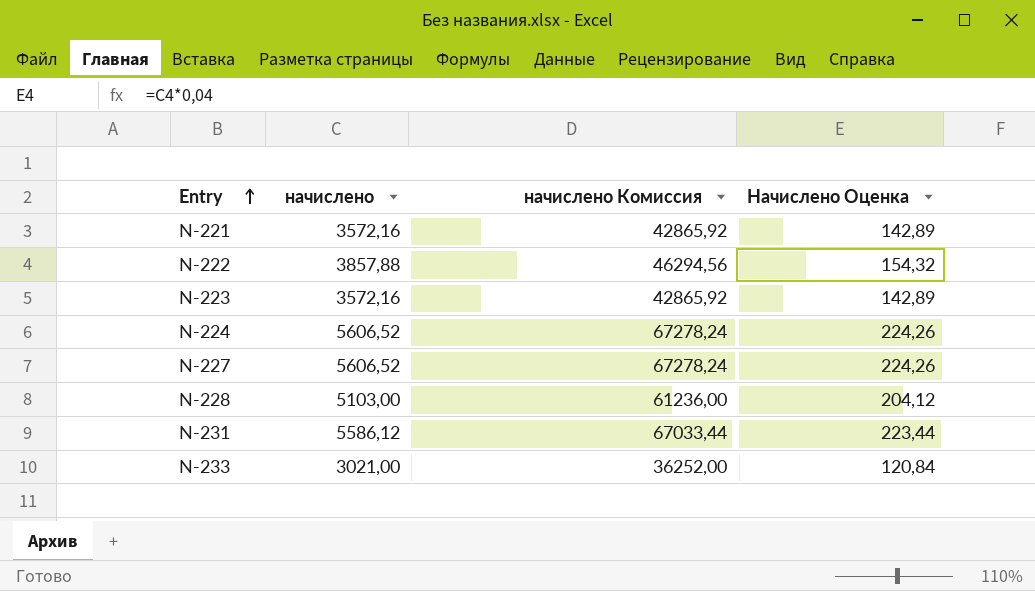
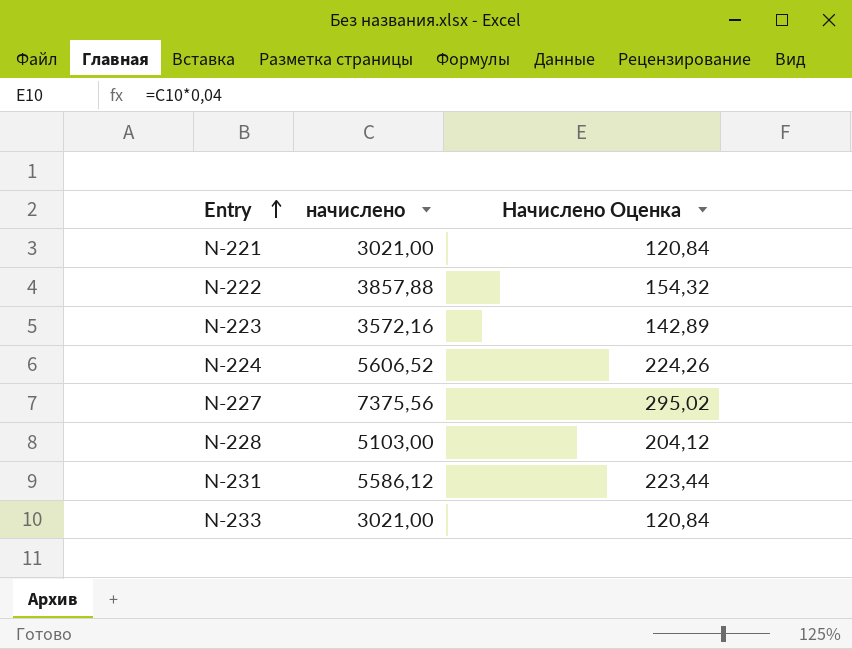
column начислено Комиссия | formula: [начислено] * 12 -> none
N-221 | начислено: 3572,16 -> 3021,00
N-221 | Начислено Оценка: 142,89 -> 120,84
N-227 | начислено: 5606,52 -> 7375,56
N-227 | Начислено Оценка: 224,26 -> 295,02

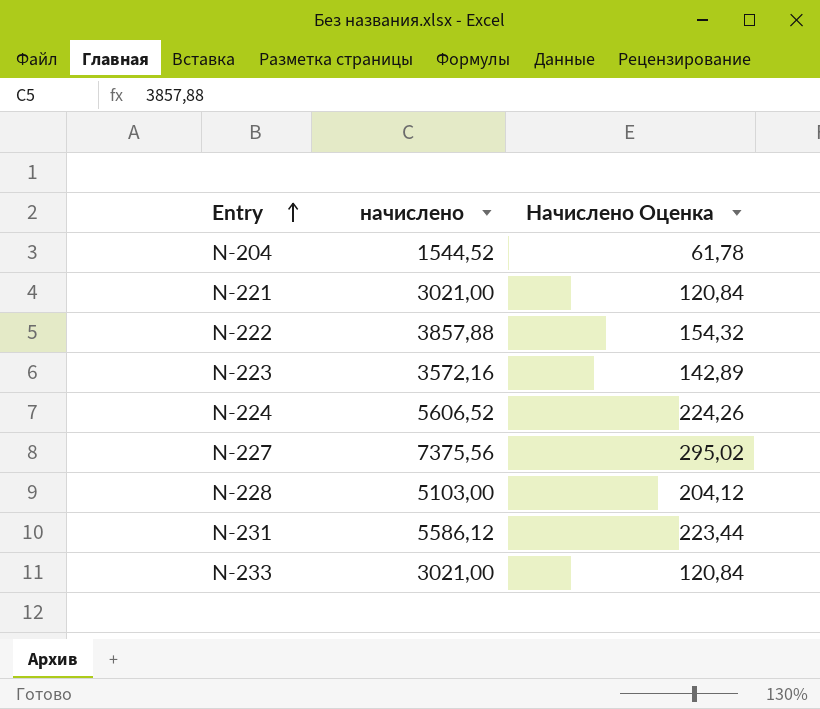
row N-204: none -> 1544,52 | 61,78

